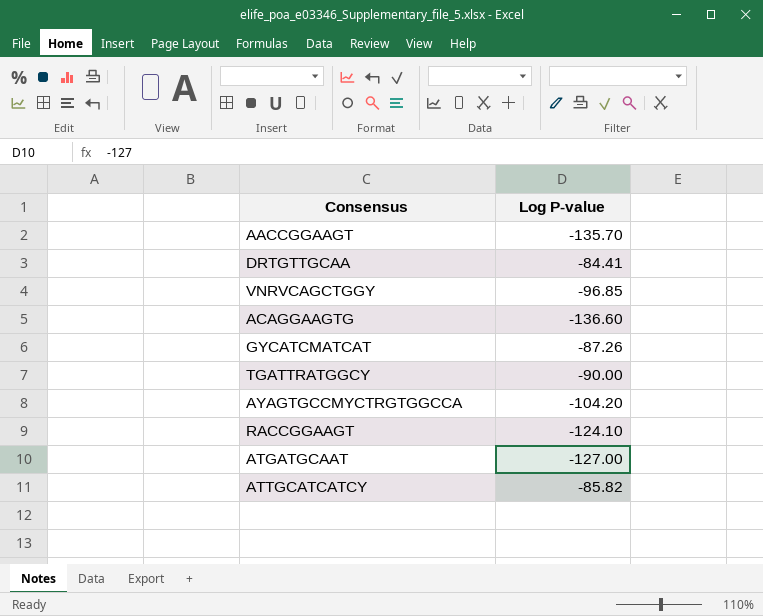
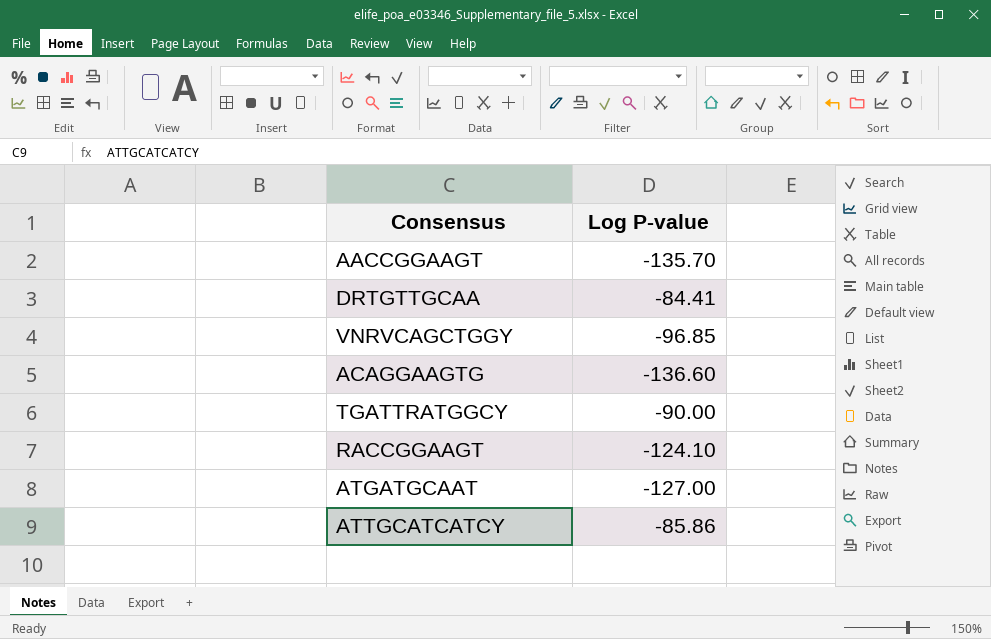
row GYCATCMATCAT: -87.26 -> none
row AYAGTGCCMYCTRGTGGCCA: -104.20 -> none
ATTGCATCATCY | Log P-value: -85.82 -> -85.86

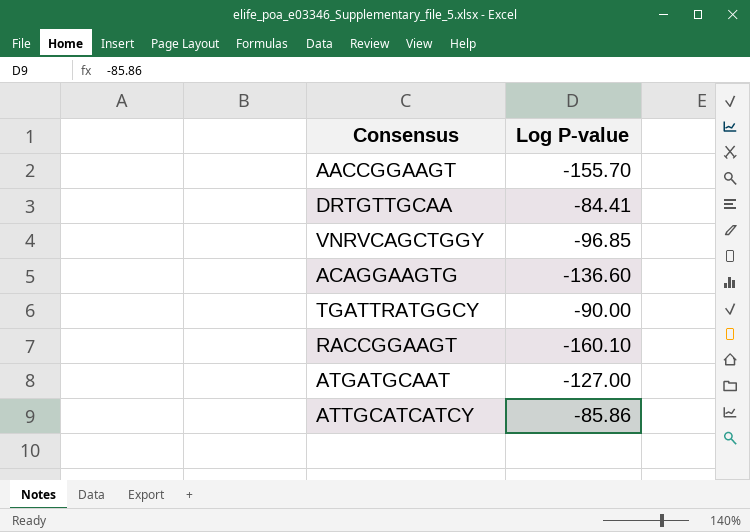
AACCGGAAGT | Log P-value: -135.70 -> -155.70
RACCGGAAGT | Log P-value: -124.10 -> -160.10

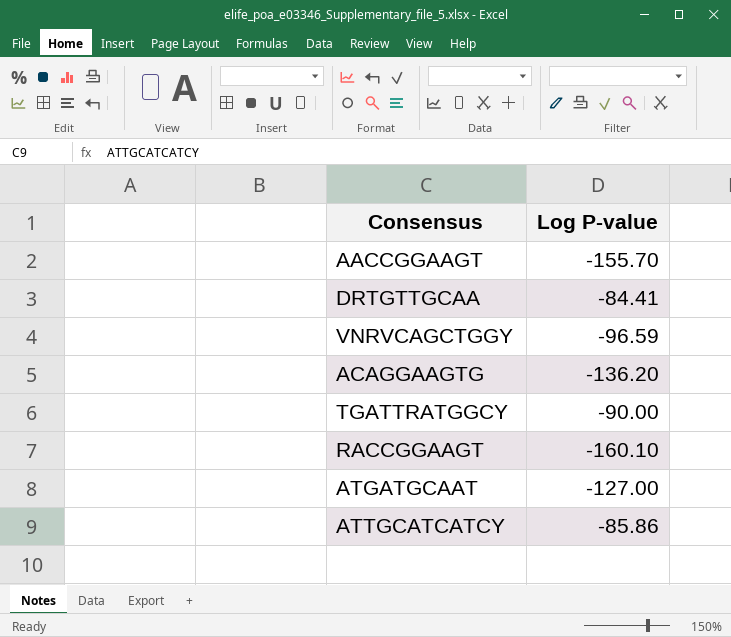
VNRVCAGCTGGY | Log P-value: -96.85 -> -96.59
ACAGGAAGTG | Log P-value: -136.60 -> -136.20

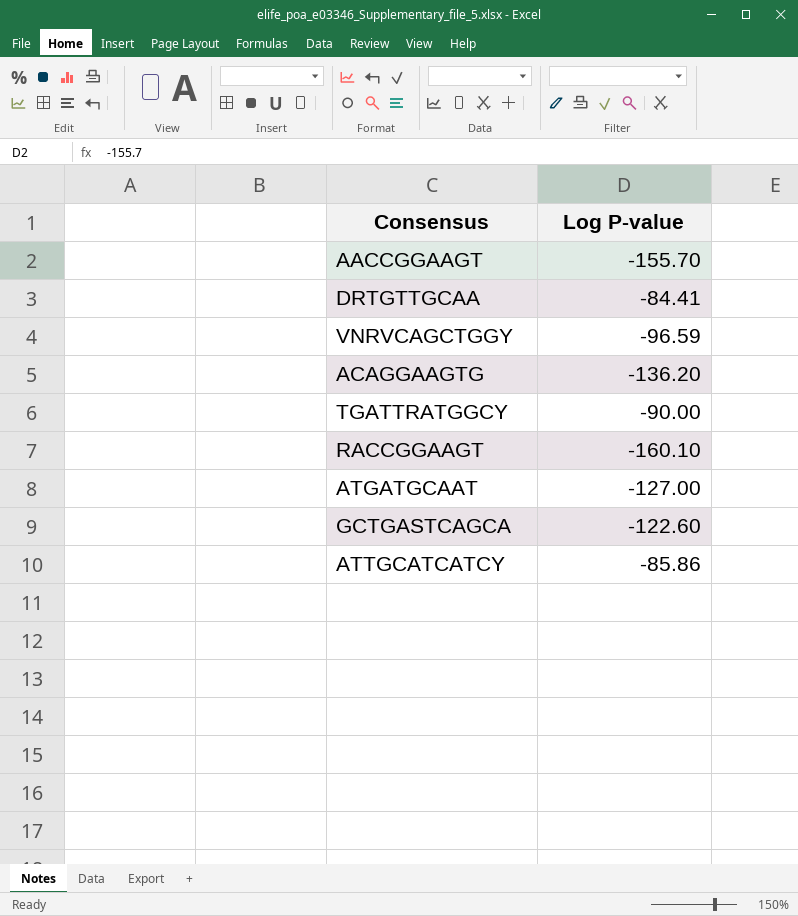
row GCTGASTCAGCA: none -> -122.60

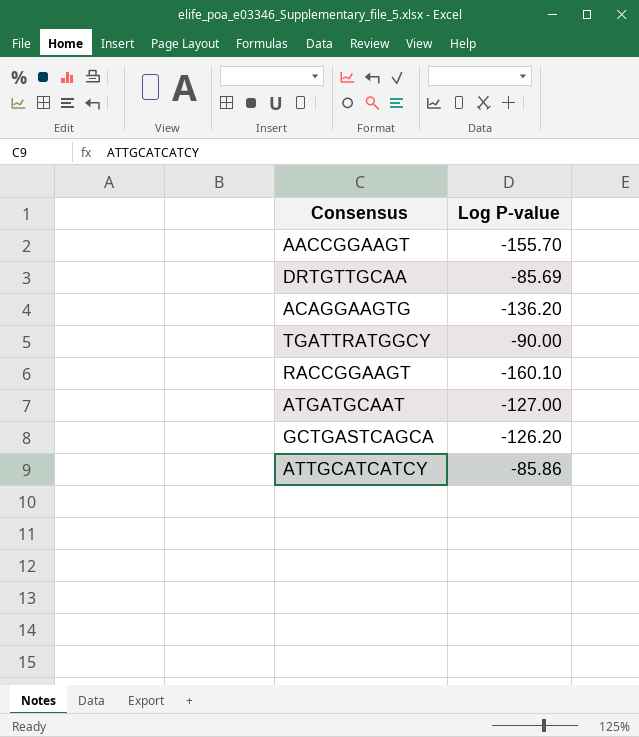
row VNRVCAGCTGGY: -96.59 -> none
DRTGTTGCAA | Log P-value: -84.41 -> -85.69
GCTGASTCAGCA | Log P-value: -122.60 -> -126.20

